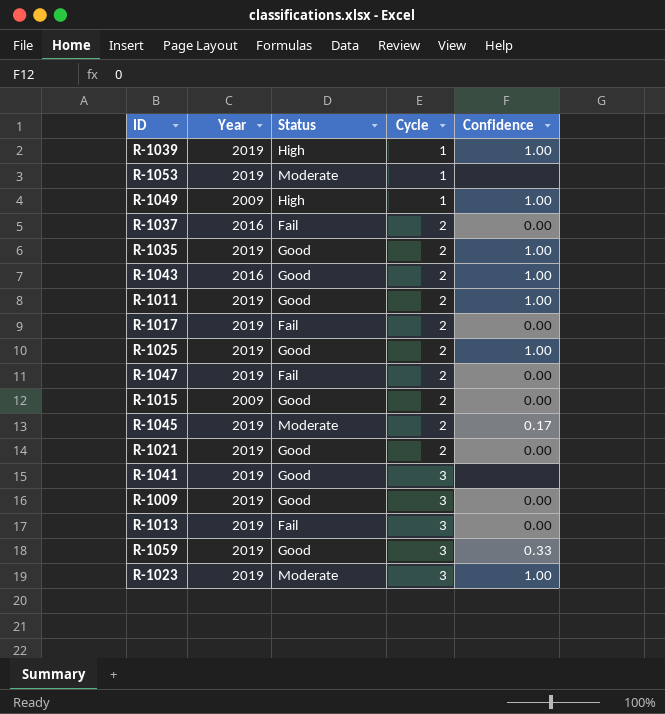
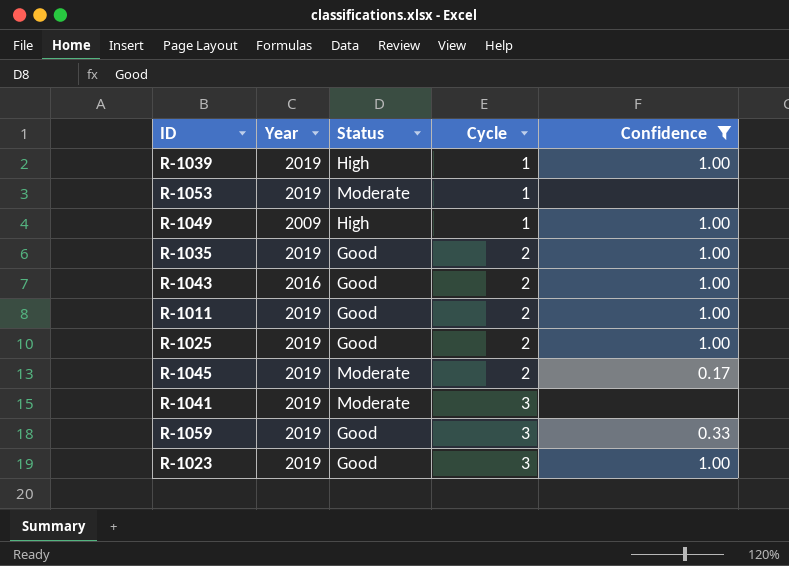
filter: none -> Confidence != 0.00
R-1041 | Status: Good -> Moderate
R-1023 | Status: Moderate -> Good

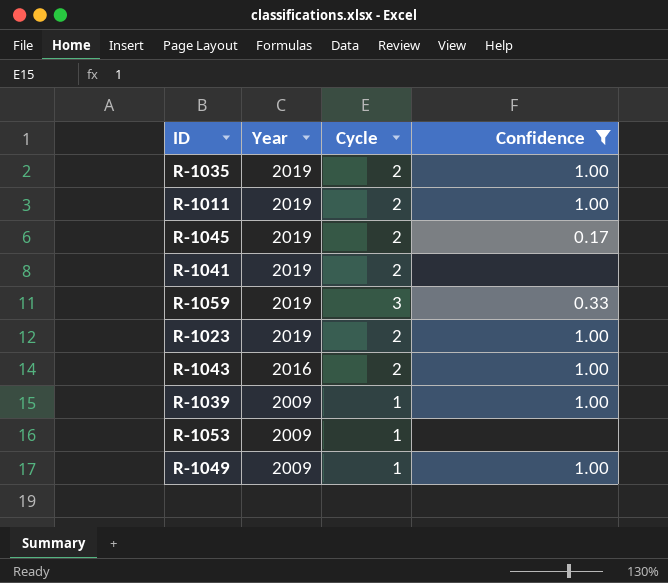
row order: Cycle ascending -> Year descending
column Status | position: 3 -> none
row R-1025: 2019 | Good | 2 | 1.00 -> none
R-1041 | Cycle: 3 -> 2
R-1023 | Cycle: 3 -> 2
R-1039 | Year: 2019 -> 2009
R-1053 | Year: 2019 -> 2009

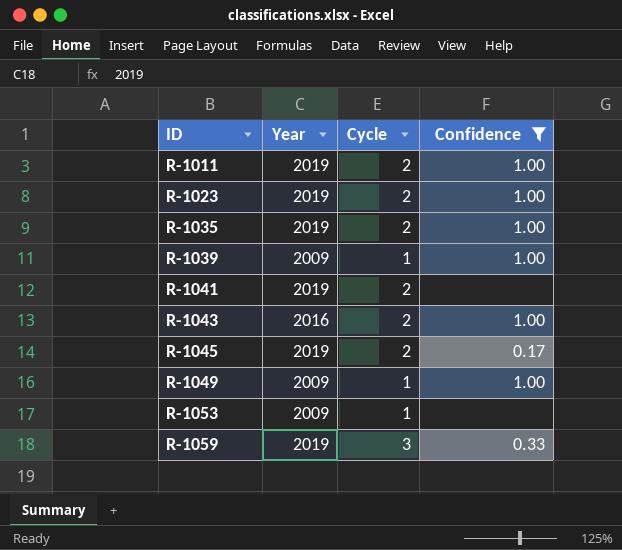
row order: Year descending -> ID ascending

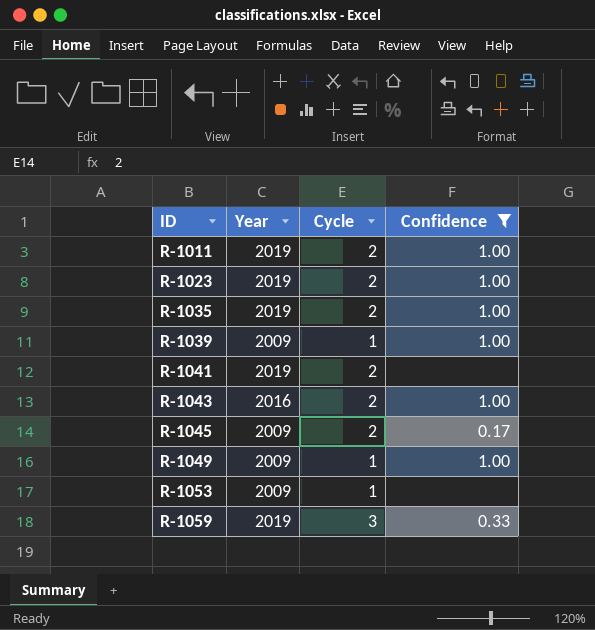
R-1045 | Year: 2019 -> 2009

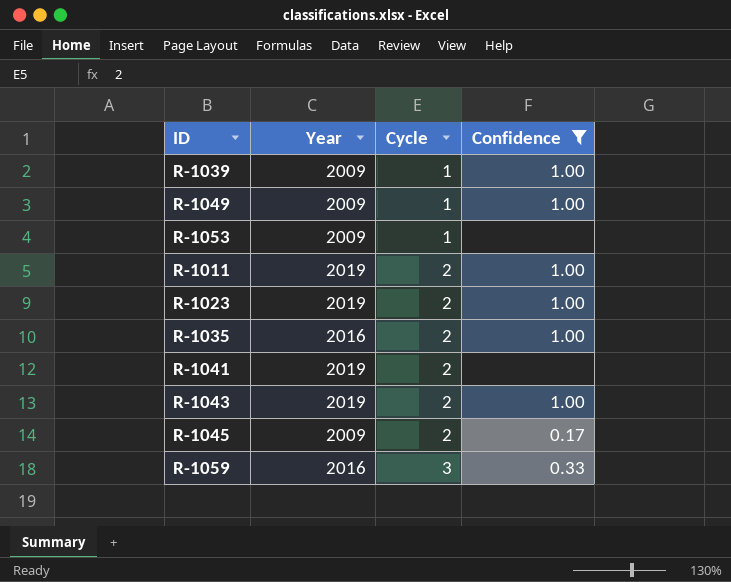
row order: ID ascending -> Cycle ascending
R-1035 | Year: 2019 -> 2016
R-1043 | Year: 2016 -> 2019
R-1059 | Year: 2019 -> 2016

